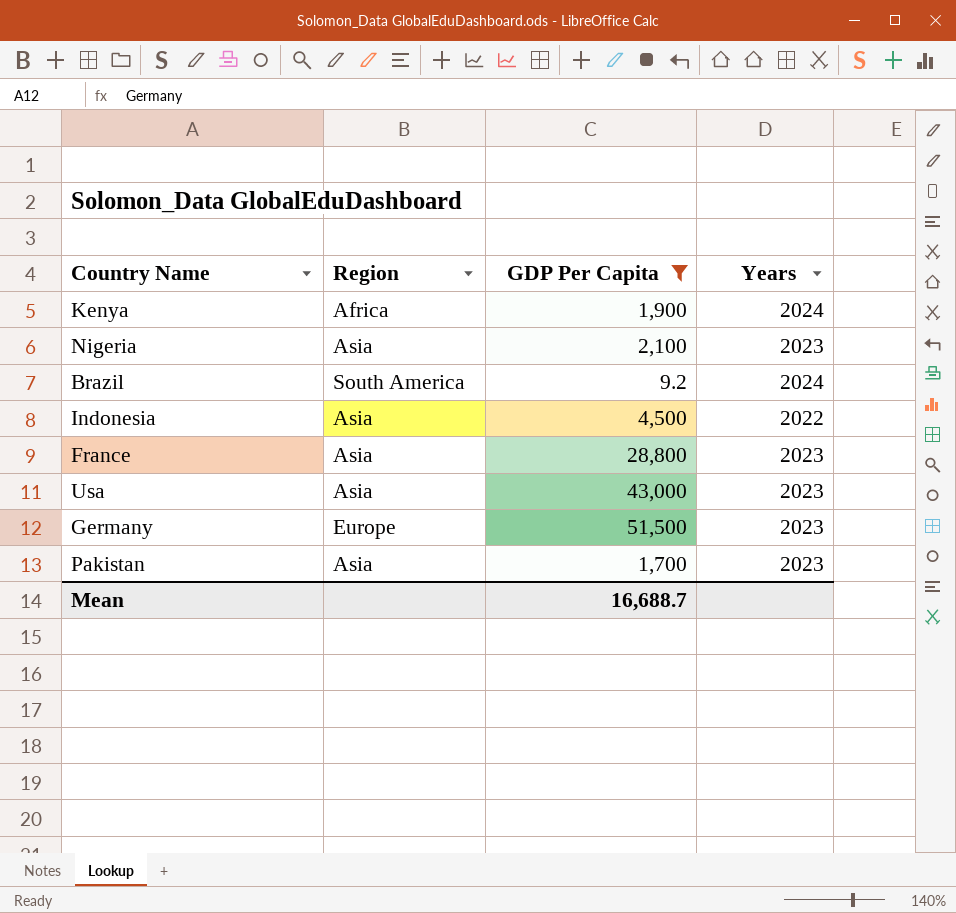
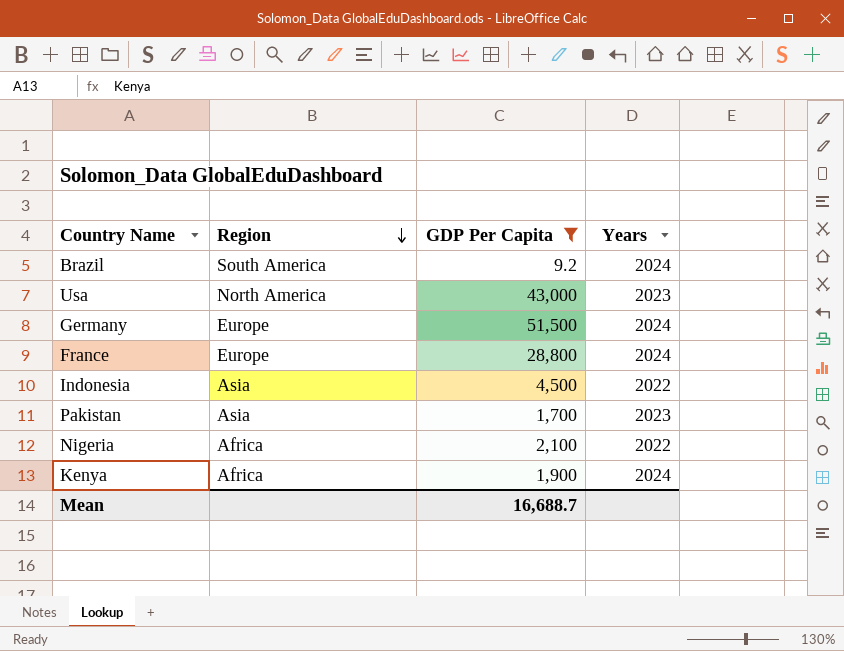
row order: none -> Region descending
Usa | Region: Asia -> North America
Germany | Years: 2023 -> 2024
France | Region: Asia -> Europe
France | Years: 2023 -> 2024
Nigeria | Region: Asia -> Africa
Nigeria | Years: 2023 -> 2022

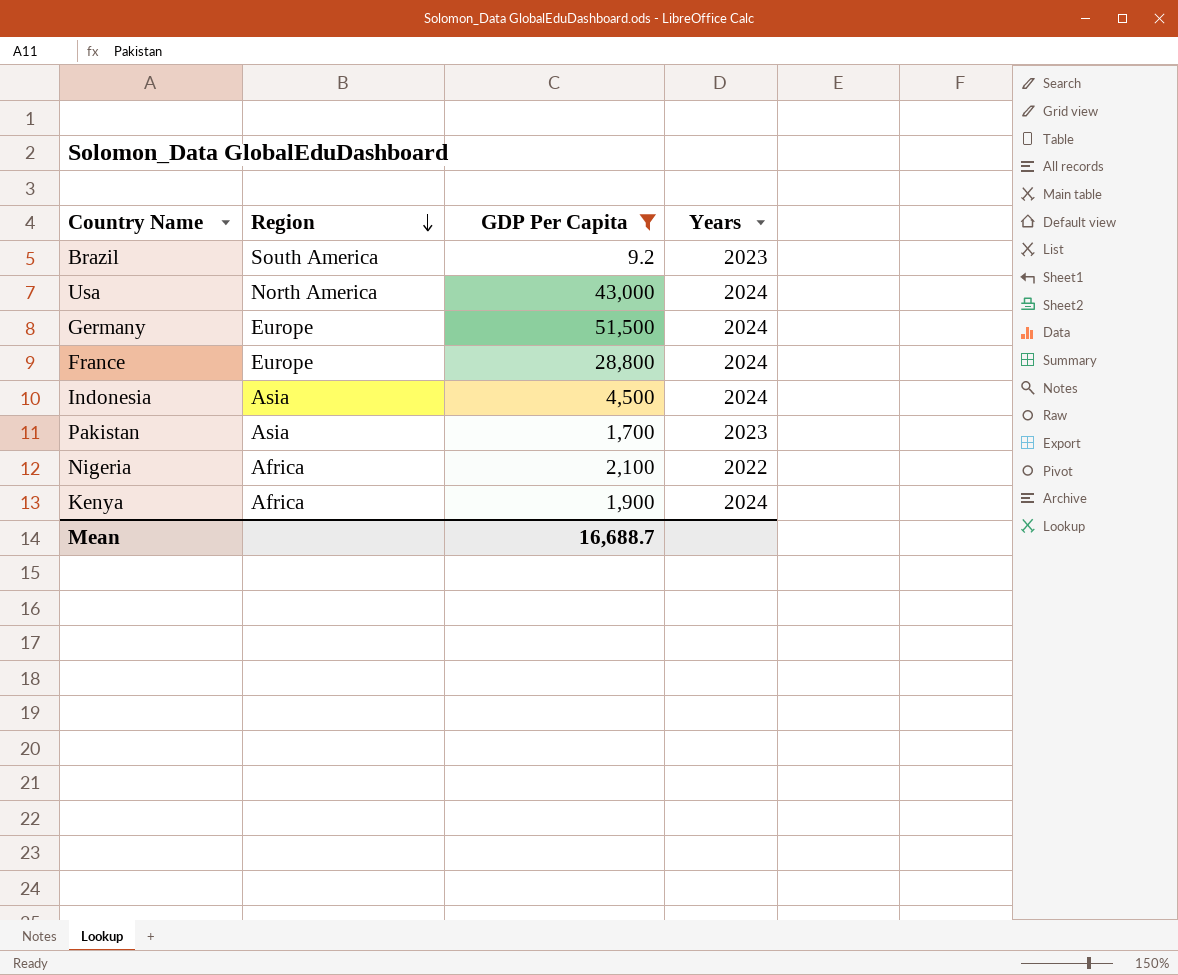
Brazil | Years: 2024 -> 2023
Usa | Years: 2023 -> 2024
Indonesia | Years: 2022 -> 2024

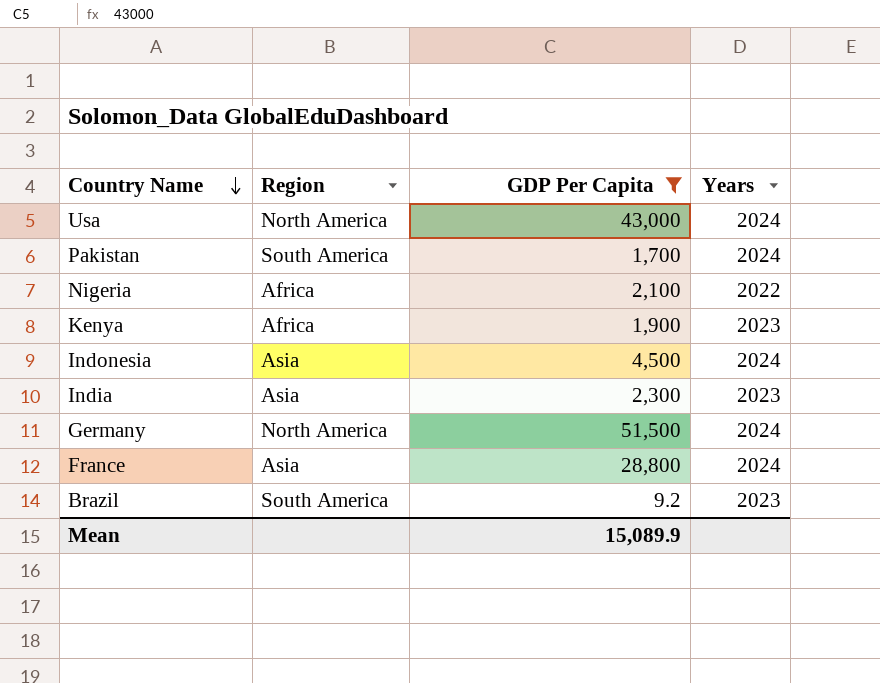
row order: Region descending -> Country Name descending
Pakistan | Region: Asia -> South America
Pakistan | Years: 2023 -> 2024
Kenya | Years: 2024 -> 2023
row India: none -> Asia | 2,300 | 2023
Germany | Region: Europe -> North America
France | Region: Europe -> Asia
Mean | GDP Per Capita: 16,688.7 -> 15,089.9

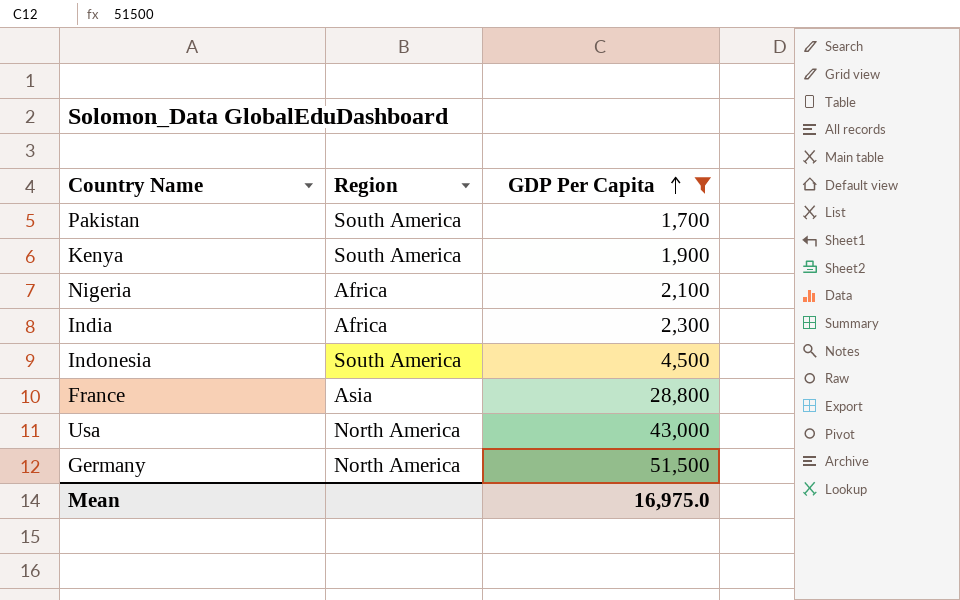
row order: Country Name descending -> GDP Per Capita ascending
column Years | position: 4 -> none
row Brazil: South America | 9.2 | 2023 -> none
Kenya | Region: Africa -> South America
India | Region: Asia -> Africa
Indonesia | Region: Asia -> South America
Mean | GDP Per Capita: 15,089.9 -> 16,975.0

